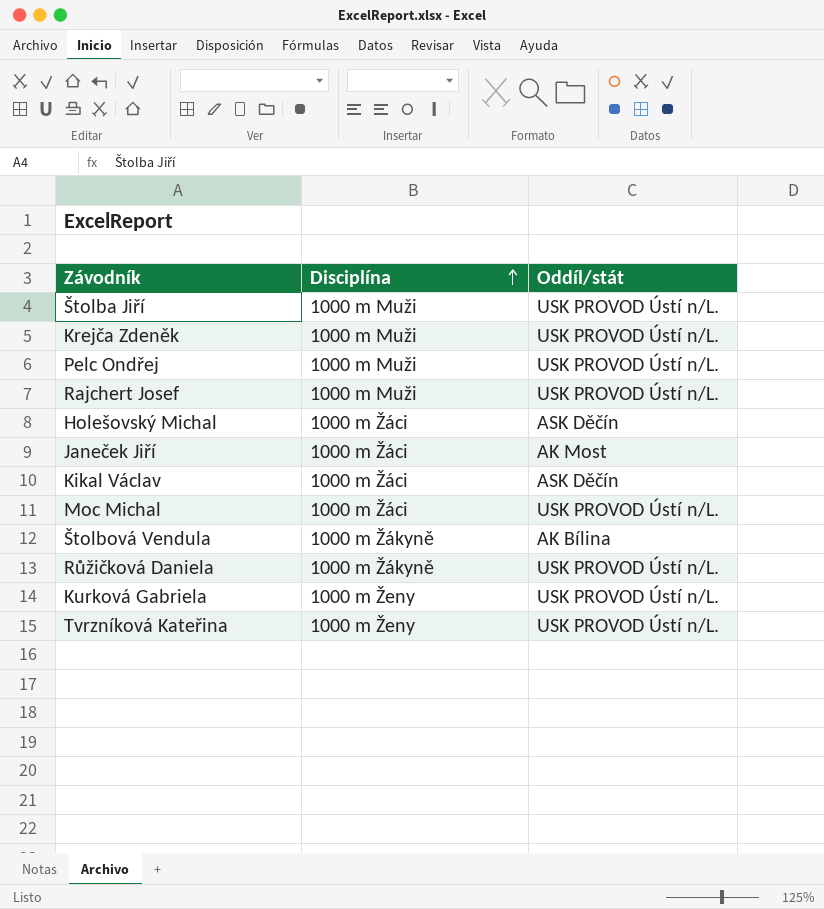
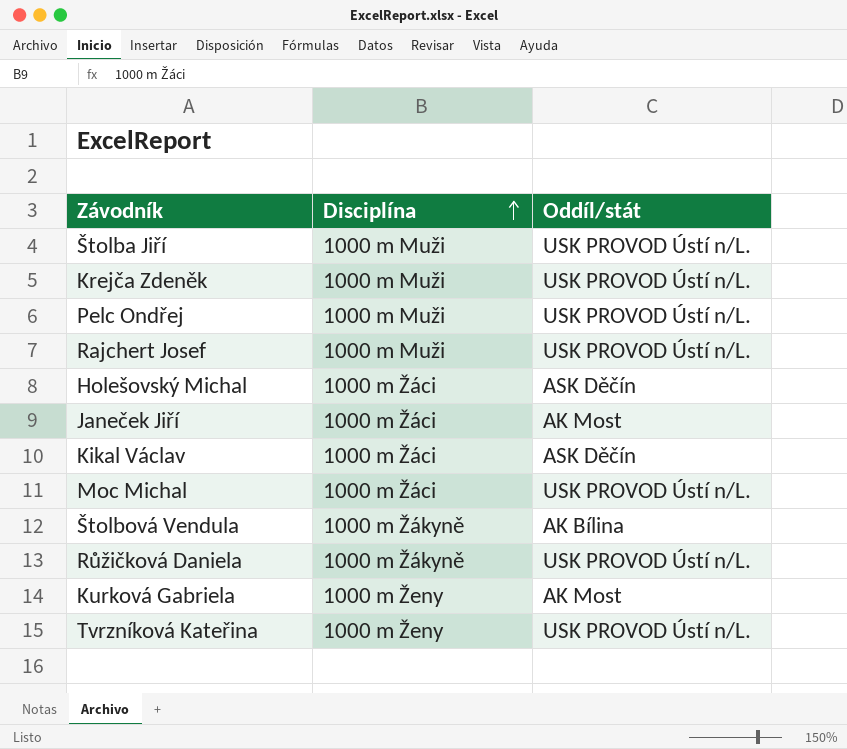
Kurková Gabriela | Oddíl/stát: USK PROVOD Ústí n/L. -> AK Most

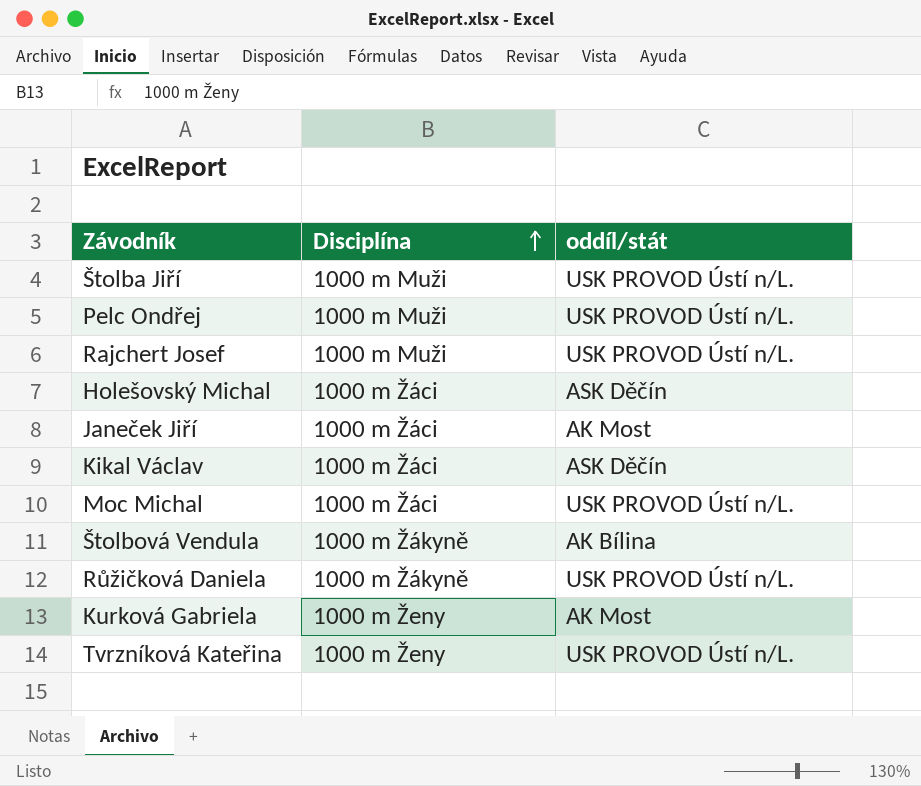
column name: Oddíl/stát -> oddíl/stát
row Krejča Zdeněk: 1000 m Muži | USK PROVOD Ústí n/L. -> none

